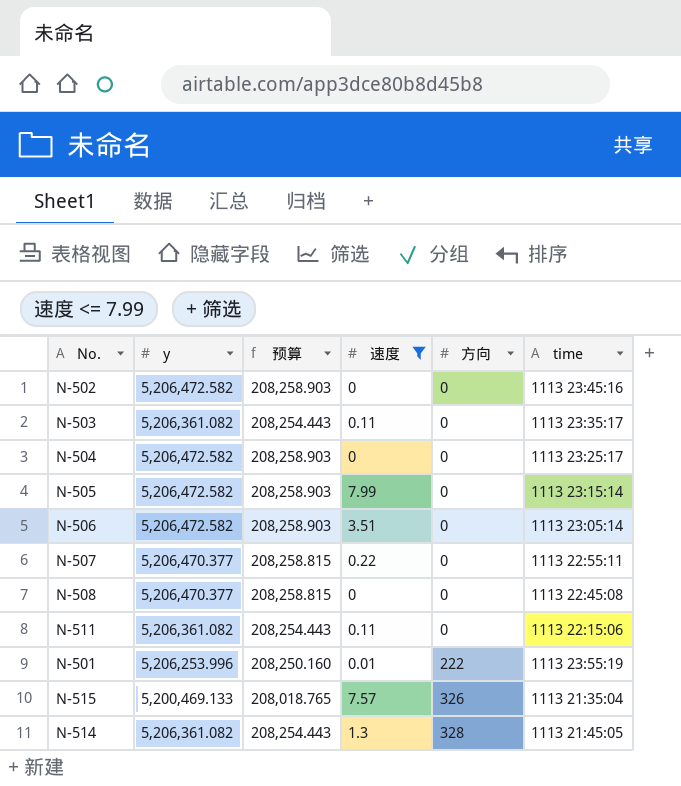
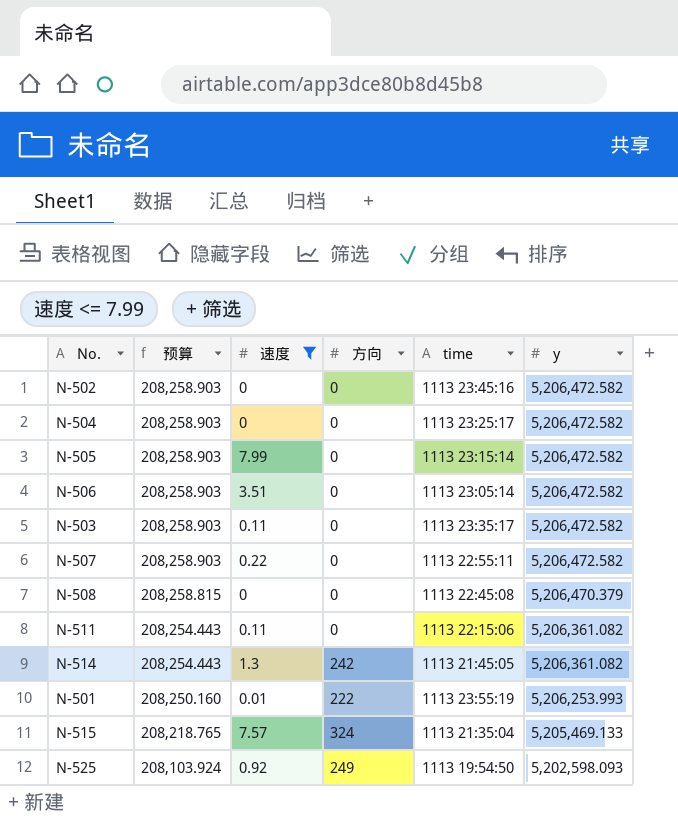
row order: 方向 ascending -> 预算 descending
column y | position: 2 -> 6
N-503 | 预算: 208,254.443 -> 208,258.903
N-503 | y: 5,206,361.082 -> 5,206,472.582
N-507 | 预算: 208,258.815 -> 208,258.903
N-507 | y: 5,206,470.377 -> 5,206,472.582
N-508 | y: 5,206,470.377 -> 5,206,470.379
N-514 | 方向: 328 -> 242
N-501 | y: 5,206,253.996 -> 5,206,253.993
N-515 | 预算: 208,018.765 -> 208,218.765
N-515 | 方向: 326 -> 324
N-515 | y: 5,200,469.133 -> 5,205,469.133
row N-525: none -> 208,103.924 | 0.92 | 249 | 1113 19:54:50 | 5,202,598.093

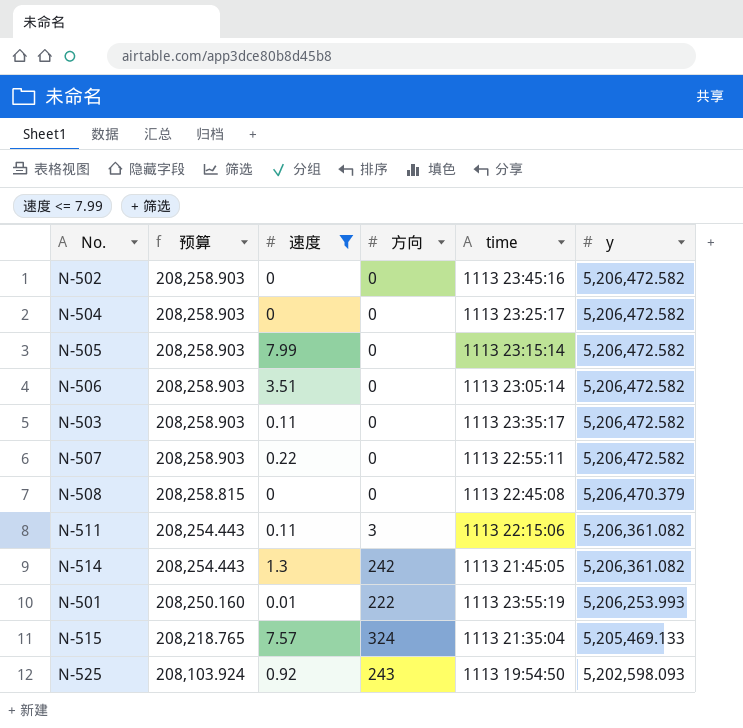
N-511 | 方向: 0 -> 3
N-525 | 方向: 249 -> 243

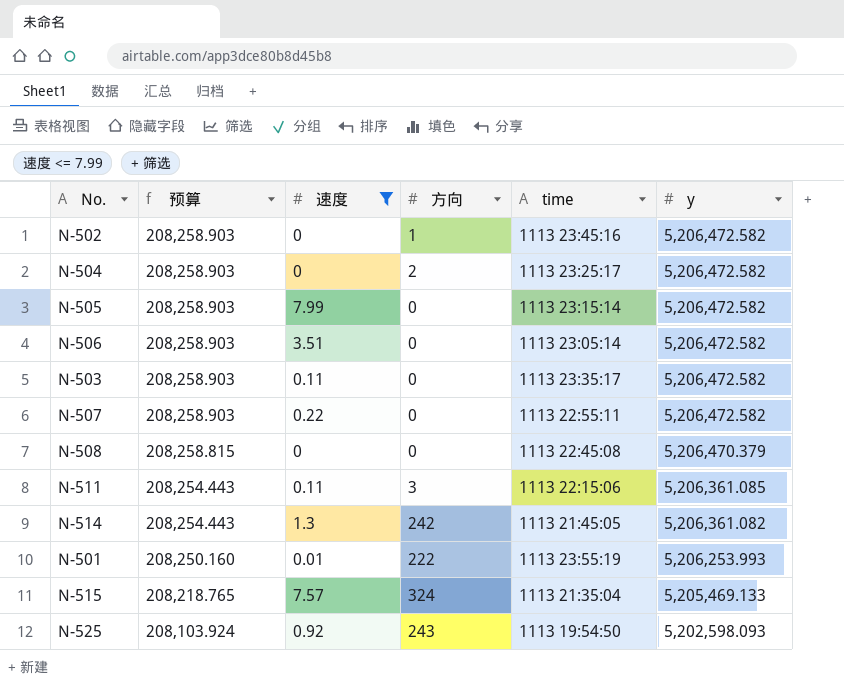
N-502 | 方向: 0 -> 1
N-504 | 方向: 0 -> 2
N-511 | y: 5,206,361.082 -> 5,206,361.085

